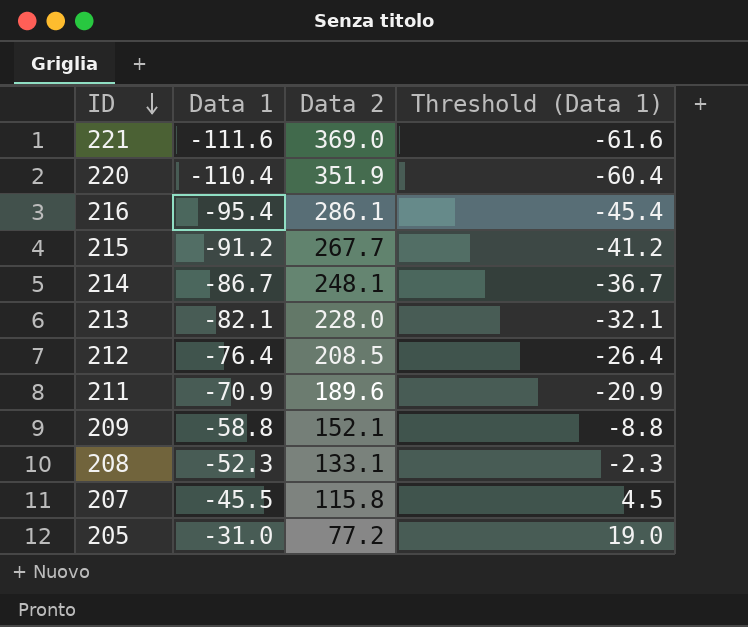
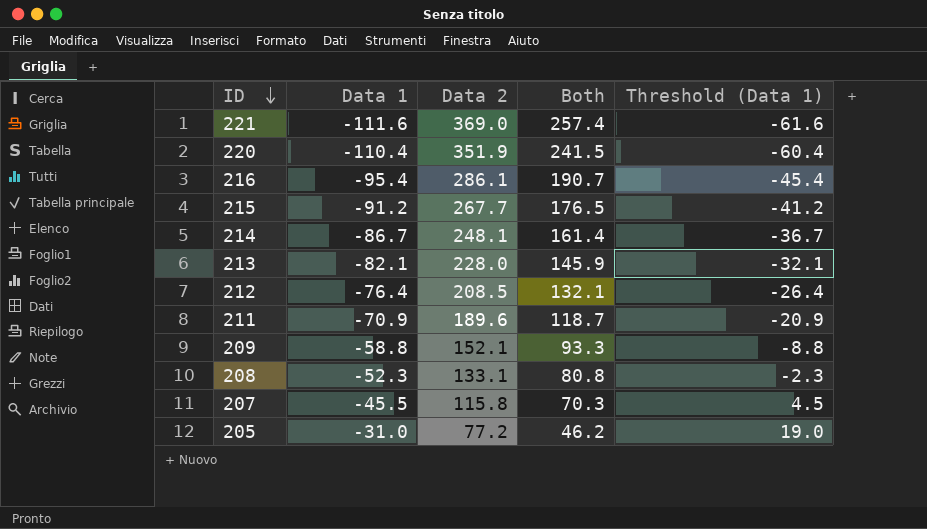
column Both | formula: none -> [Data 1] + [Data 2]

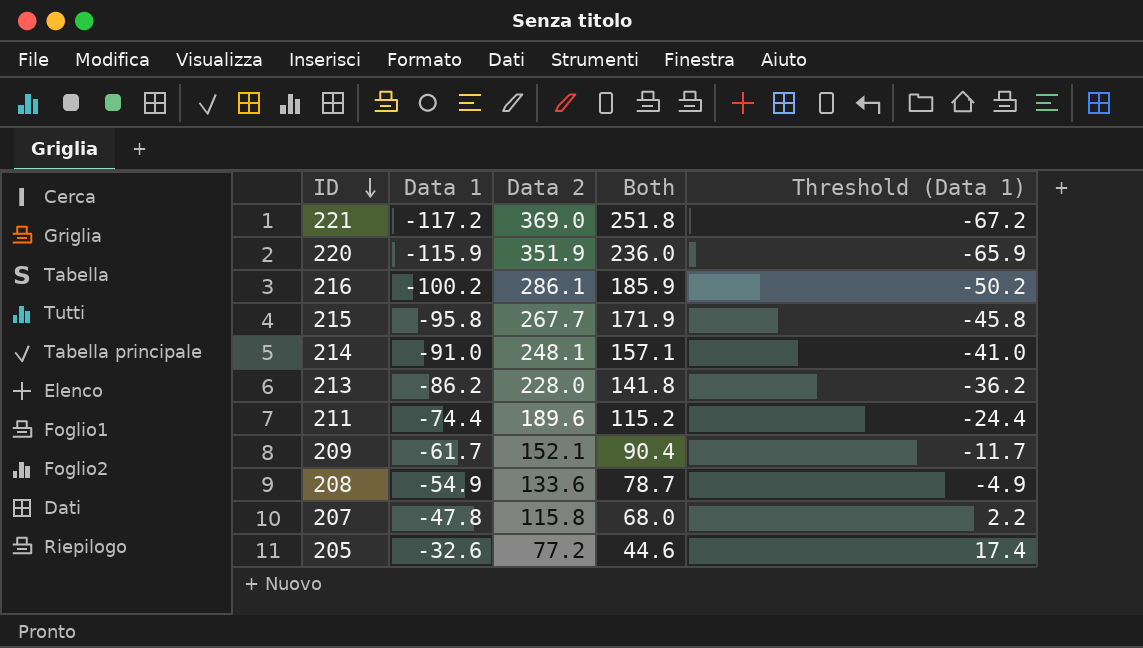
row 212: -76.4 | 208.5 | 132.1 | -26.4 -> none
221 | Data 1: -111.6 -> -117.2
221 | Both: 257.4 -> 251.8
221 | Threshold (Data 1): -61.6 -> -67.2
220 | Data 1: -110.4 -> -115.9
220 | Both: 241.5 -> 236.0
220 | Threshold (Data 1): -60.4 -> -65.9
216 | Data 1: -95.4 -> -100.2
216 | Both: 190.7 -> 185.9
216 | Threshold (Data 1): -45.4 -> -50.2
215 | Data 1: -91.2 -> -95.8
215 | Both: 176.5 -> 171.9
215 | Threshold (Data 1): -41.2 -> -45.8
214 | Data 1: -86.7 -> -91.0
214 | Both: 161.4 -> 157.1
214 | Threshold (Data 1): -36.7 -> -41.0
213 | Data 1: -82.1 -> -86.2
213 | Both: 145.9 -> 141.8
213 | Threshold (Data 1): -32.1 -> -36.2
211 | Data 1: -70.9 -> -74.4
211 | Both: 118.7 -> 115.2
211 | Threshold (Data 1): -20.9 -> -24.4
209 | Data 1: -58.8 -> -61.7
209 | Both: 93.3 -> 90.4
209 | Threshold (Data 1): -8.8 -> -11.7
208 | Data 1: -52.3 -> -54.9
208 | Data 2: 133.1 -> 133.6
208 | Both: 80.8 -> 78.7
208 | Threshold (Data 1): -2.3 -> -4.9
207 | Data 1: -45.5 -> -47.8
207 | Both: 70.3 -> 68.0
207 | Threshold (Data 1): 4.5 -> 2.2
205 | Data 1: -31.0 -> -32.6
205 | Both: 46.2 -> 44.6
205 | Threshold (Data 1): 19.0 -> 17.4

